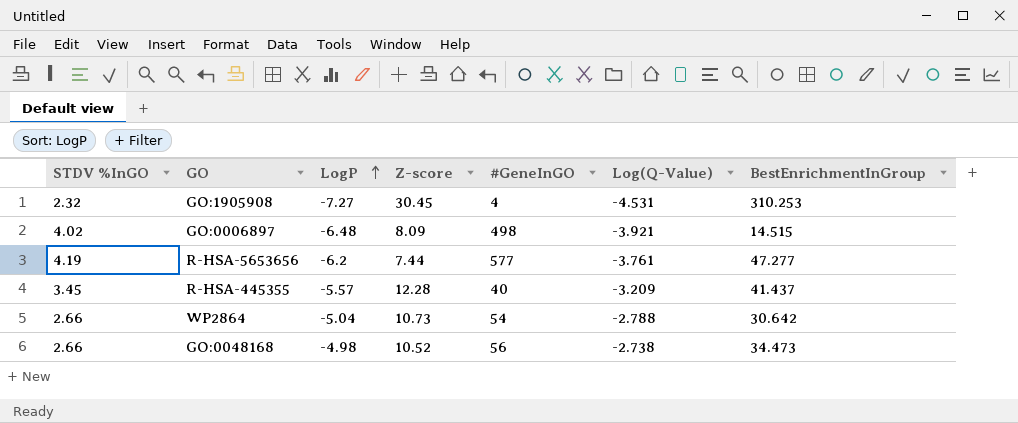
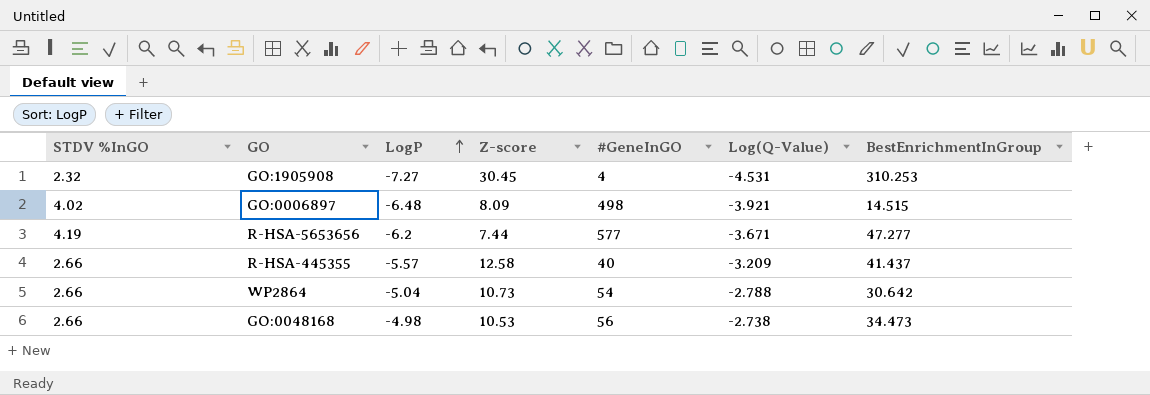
R-HSA-5653656 | Log(Q-Value): -3.761 -> -3.671
R-HSA-445355 | STDV %InGO: 3.45 -> 2.66
R-HSA-445355 | Z-score: 12.28 -> 12.58
GO:0048168 | Z-score: 10.52 -> 10.53

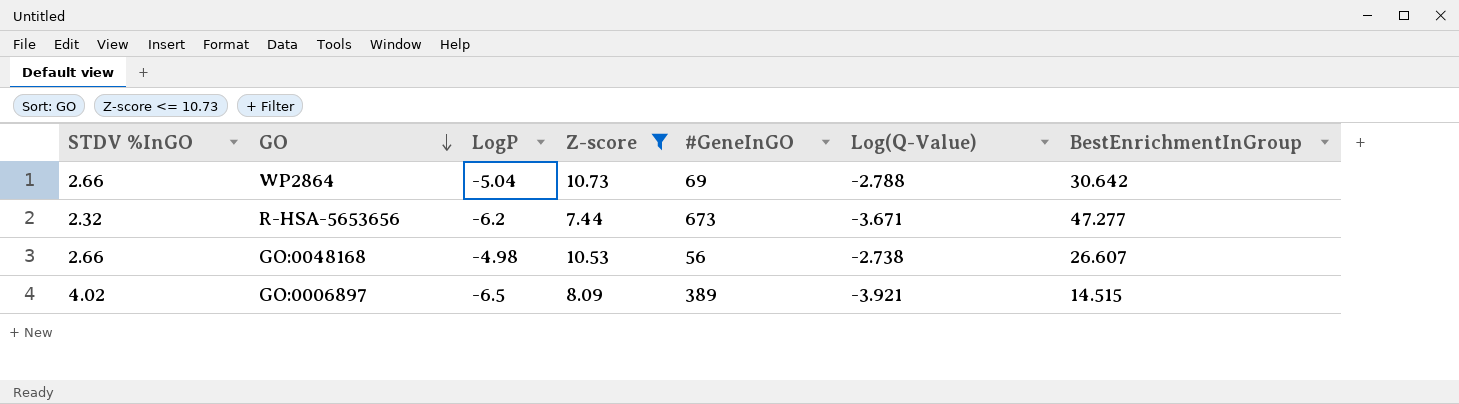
filter: none -> Z-score <= 10.73
row order: LogP ascending -> GO descending
WP2864 | #GeneInGO: 54 -> 69
R-HSA-5653656 | STDV %InGO: 4.19 -> 2.32
R-HSA-5653656 | #GeneInGO: 577 -> 673
GO:0048168 | BestEnrichmentInGroup: 34.473 -> 26.607
GO:0006897 | LogP: -6.48 -> -6.5
GO:0006897 | #GeneInGO: 498 -> 389

